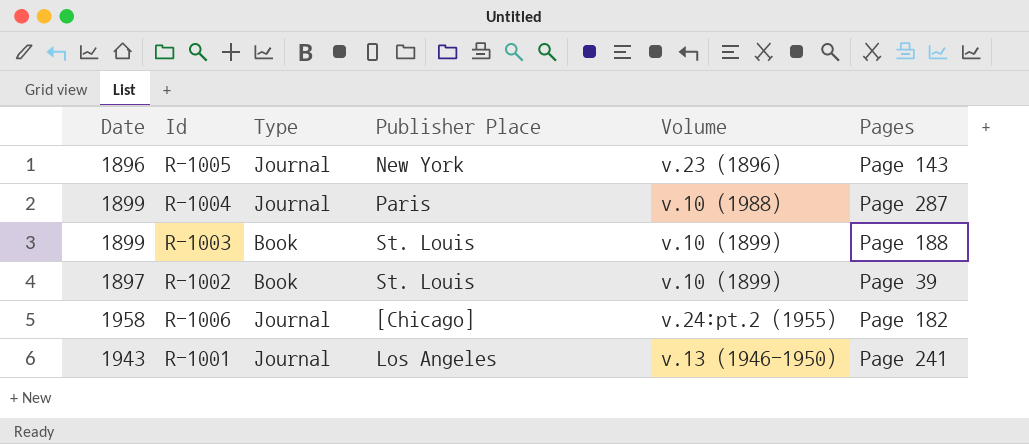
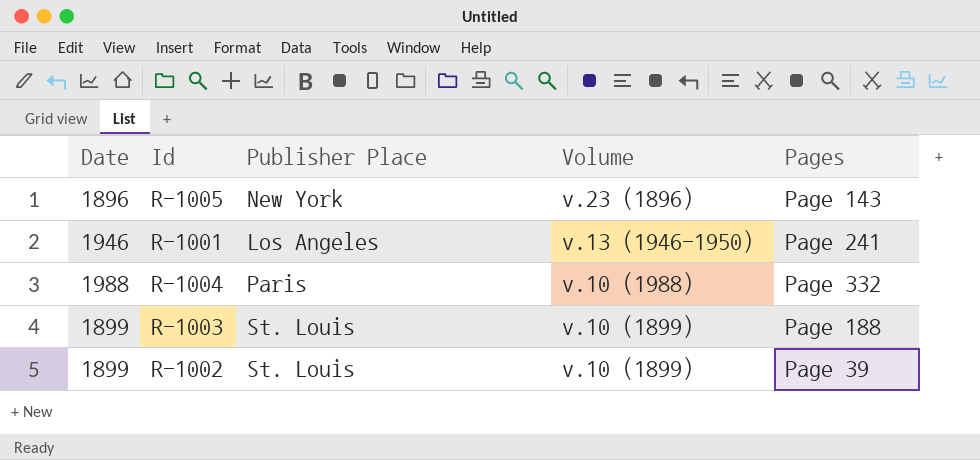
row order: none -> Volume descending
column Type | position: 3 -> none
row R-1006: 1958 | Journal | [Chicago] | v.24:pt.2 (1955) | Page 182 -> none
R-1001 | Date: 1943 -> 1946
R-1004 | Date: 1899 -> 1988
R-1004 | Pages: Page 287 -> Page 332
R-1002 | Date: 1897 -> 1899

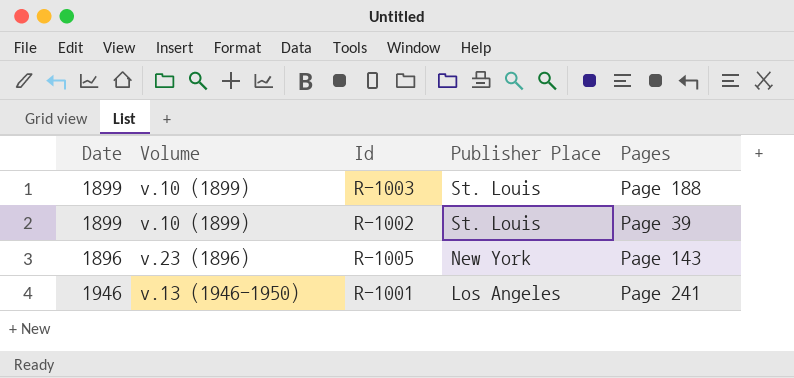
row order: Volume descending -> Publisher Place descending
column Volume | position: 4 -> 2
row R-1004: 1988 | Paris | v.10 (1988) | Page 332 -> none

